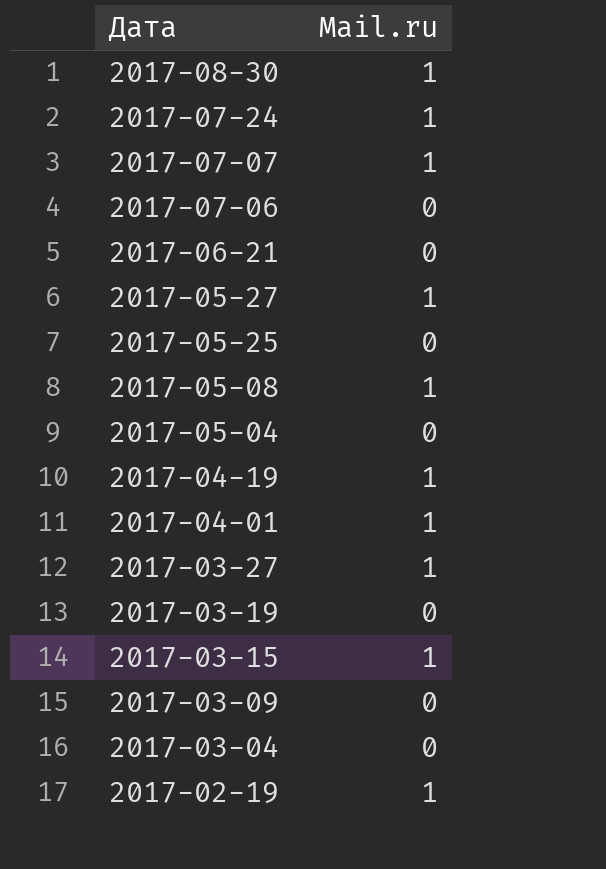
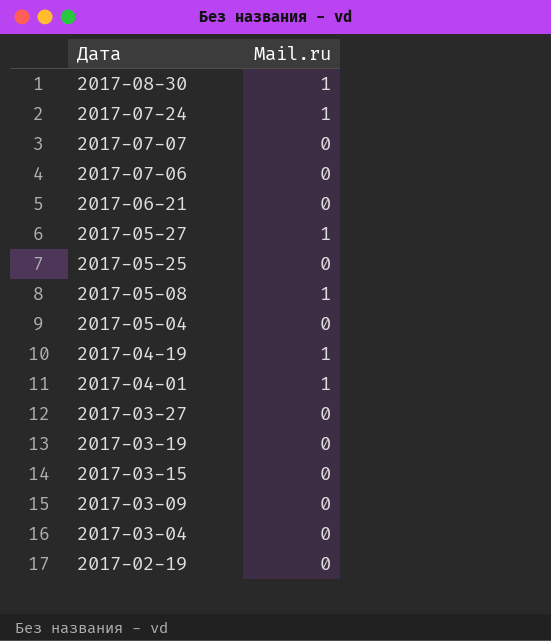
2017-07-07 | Mail.ru: 1 -> 0
2017-03-27 | Mail.ru: 1 -> 0
2017-03-15 | Mail.ru: 1 -> 0
2017-02-19 | Mail.ru: 1 -> 0

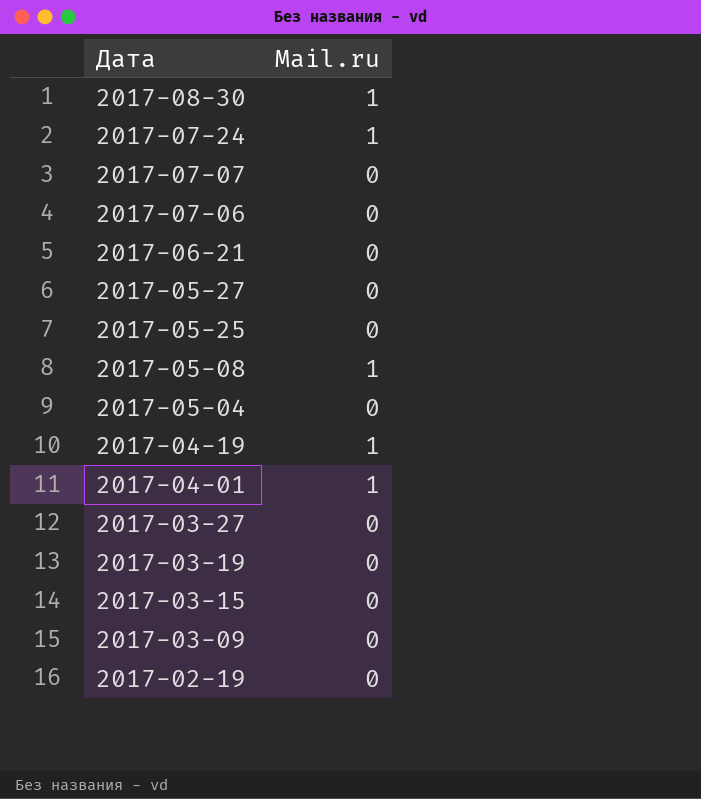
row 2017-03-04: 0 -> none
2017-05-27 | Mail.ru: 1 -> 0

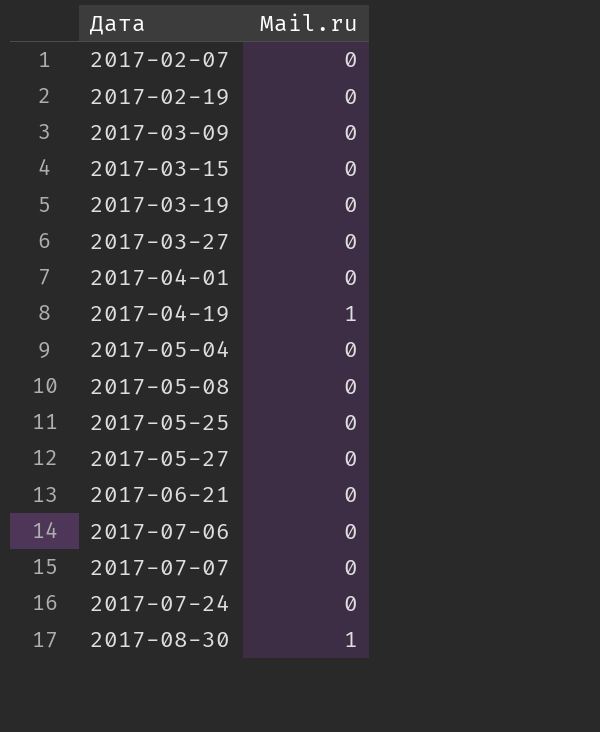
row order: Дата descending -> Дата ascending
row 2017-02-07: none -> 0
2017-04-01 | Mail.ru: 1 -> 0
2017-05-08 | Mail.ru: 1 -> 0
2017-07-24 | Mail.ru: 1 -> 0

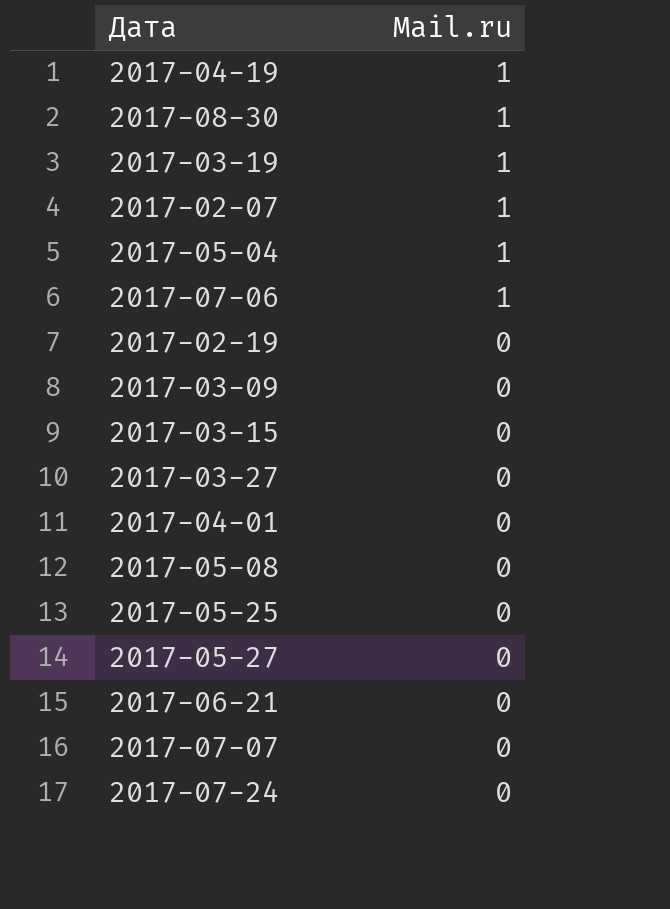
row order: Дата ascending -> Mail.ru descending
2017-03-19 | Mail.ru: 0 -> 1
2017-02-07 | Mail.ru: 0 -> 1
2017-05-04 | Mail.ru: 0 -> 1
2017-07-06 | Mail.ru: 0 -> 1

